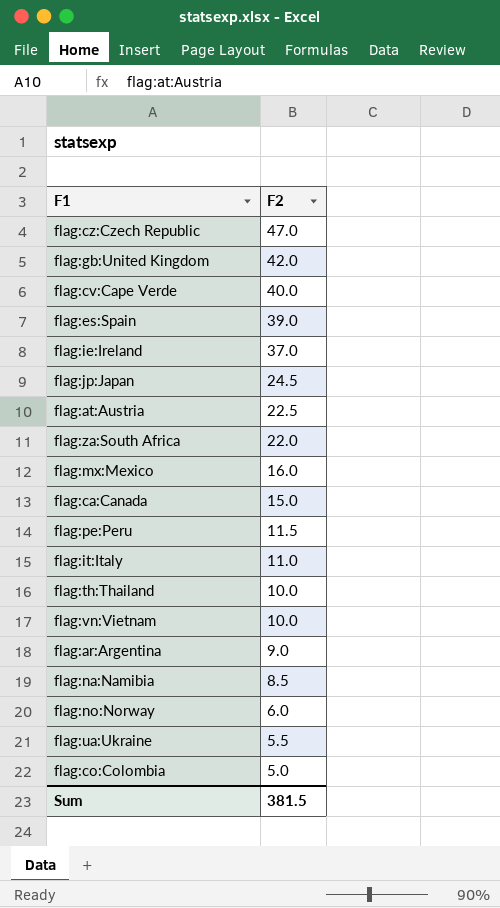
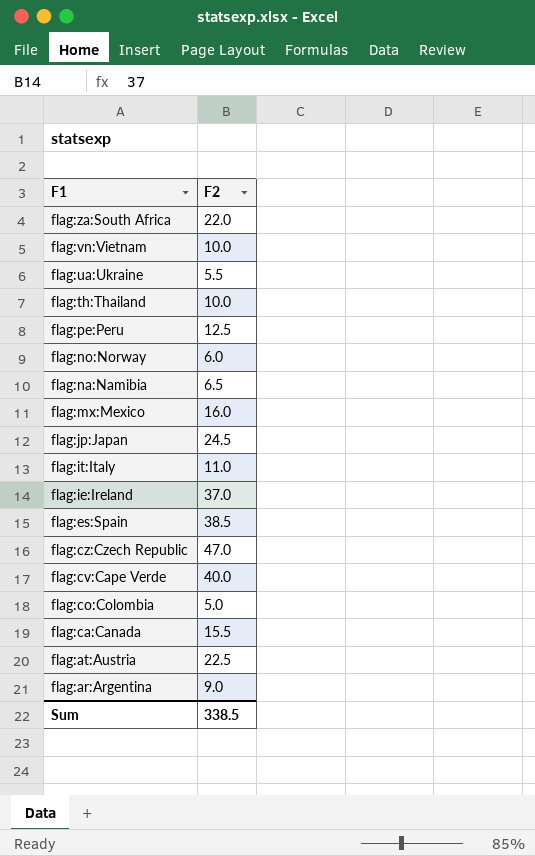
row order: F2 descending -> F1 descending
row flag:gb:United Kingdom: 42.0 -> none
flag:pe:Peru | F2: 11.5 -> 12.5
flag:na:Namibia | F2: 8.5 -> 6.5
flag:es:Spain | F2: 39.0 -> 38.5
flag:ca:Canada | F2: 15.0 -> 15.5
Sum | F2: 381.5 -> 338.5

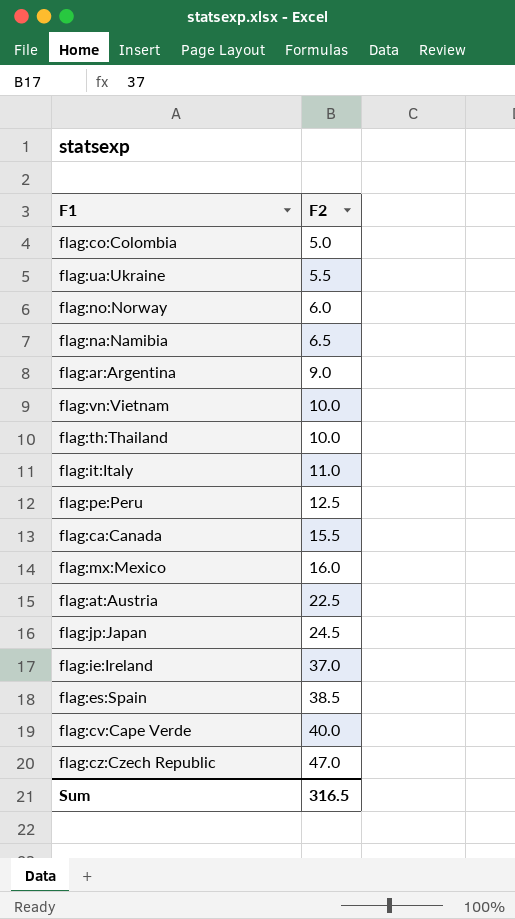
row order: F1 descending -> F2 ascending
row flag:za:South Africa: 22.0 -> none
Sum | F2: 338.5 -> 316.5

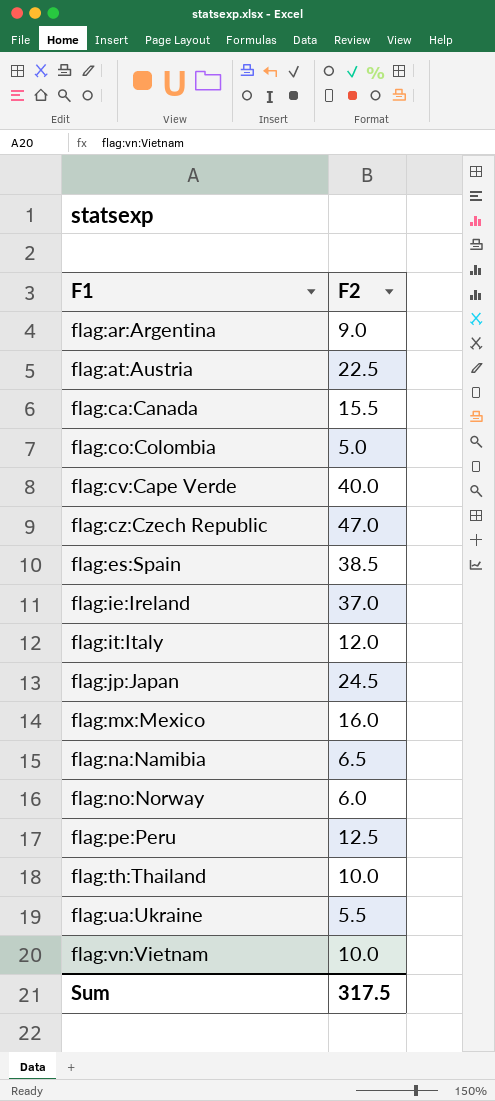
row order: F2 ascending -> F1 ascending
flag:it:Italy | F2: 11.0 -> 12.0
Sum | F2: 316.5 -> 317.5

